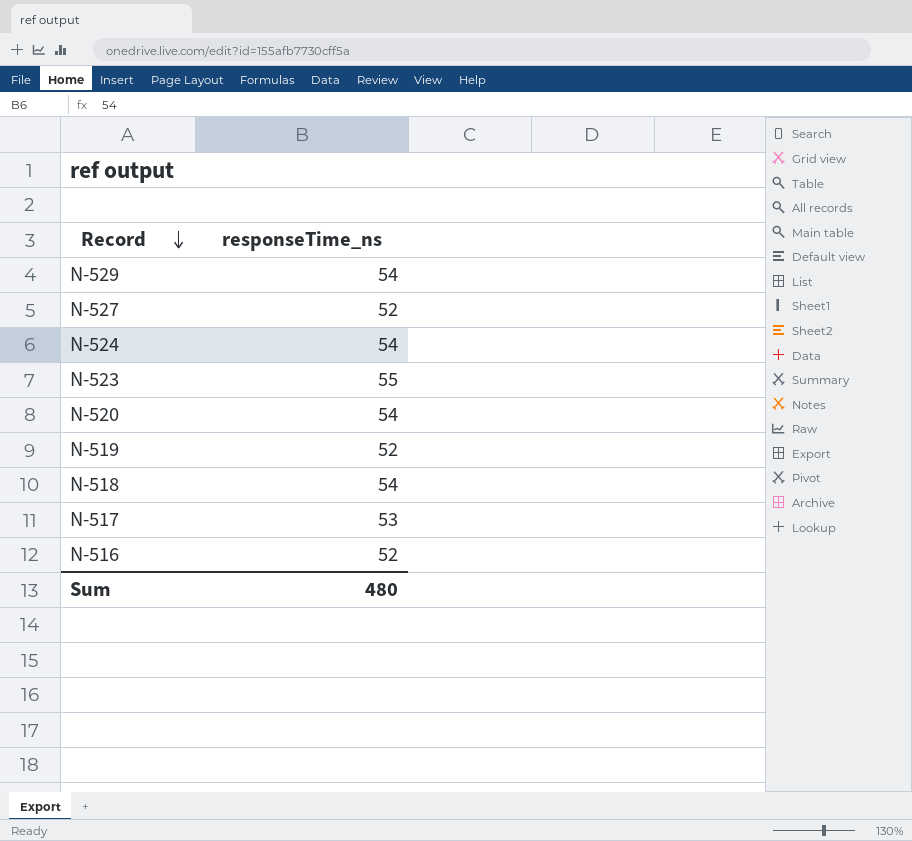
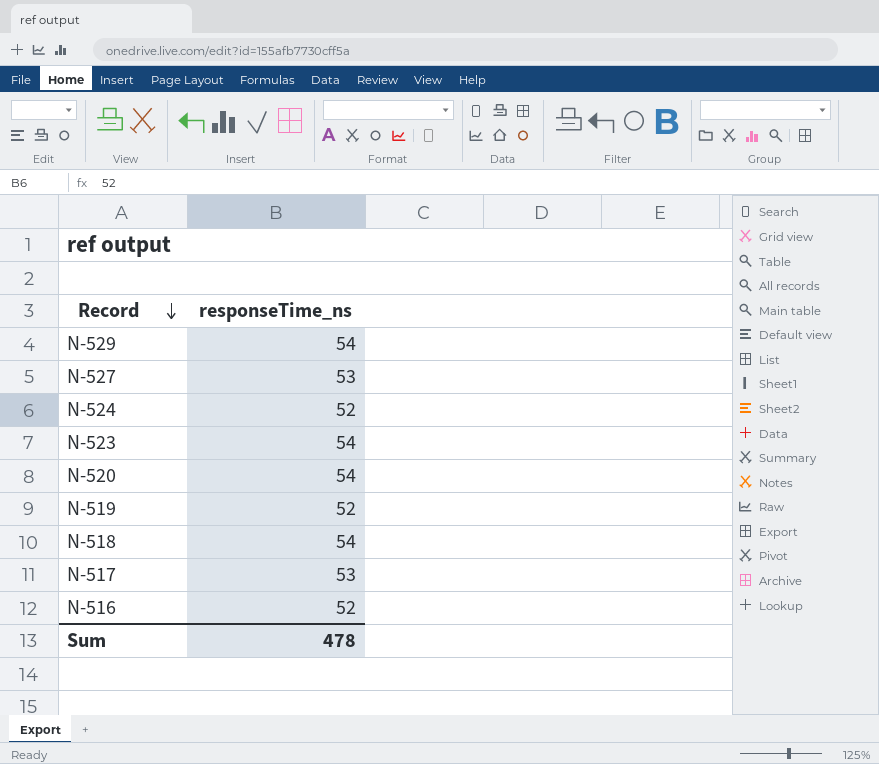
N-527 | responseTime_ns: 52 -> 53
N-524 | responseTime_ns: 54 -> 52
N-523 | responseTime_ns: 55 -> 54
Sum | responseTime_ns: 480 -> 478

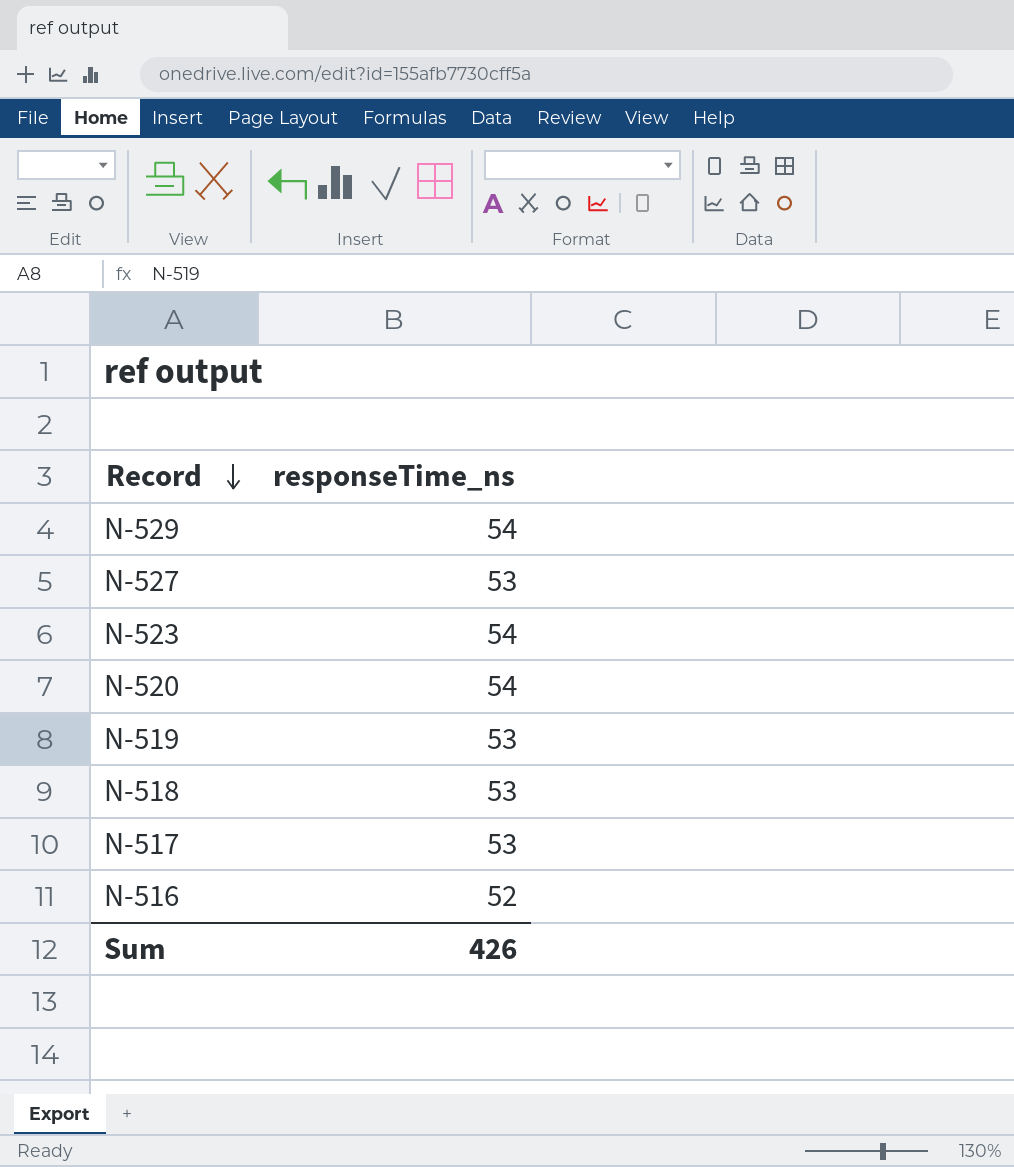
row N-524: 52 -> none
N-519 | responseTime_ns: 52 -> 53
N-518 | responseTime_ns: 54 -> 53
Sum | responseTime_ns: 478 -> 426

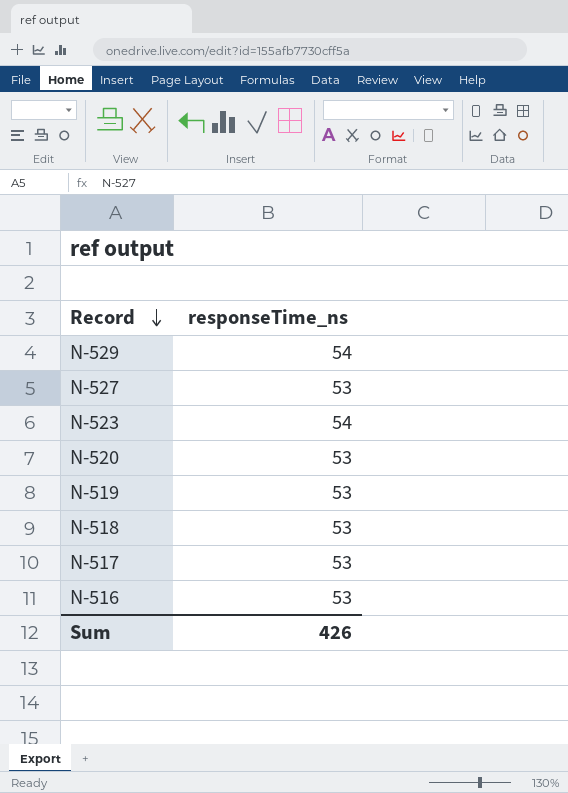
N-520 | responseTime_ns: 54 -> 53
N-516 | responseTime_ns: 52 -> 53

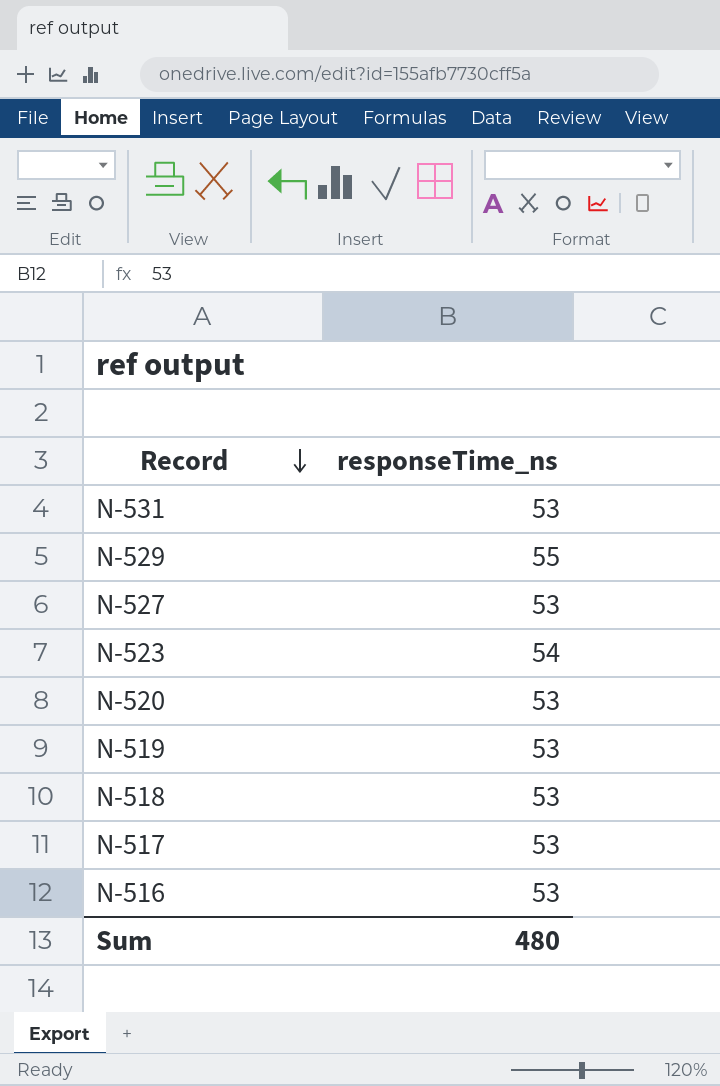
row N-531: none -> 53
N-529 | responseTime_ns: 54 -> 55
Sum | responseTime_ns: 426 -> 480

